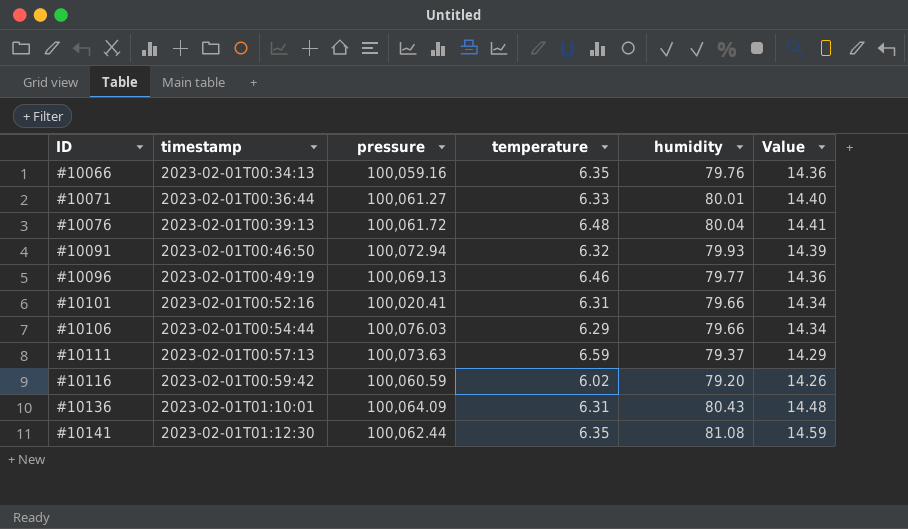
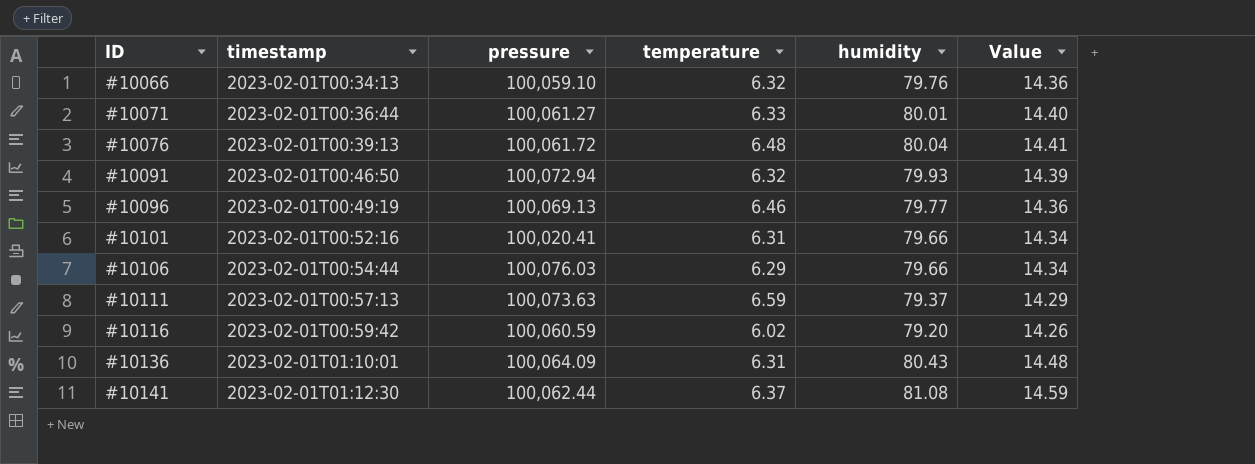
#10066 | pressure: 100,059.16 -> 100,059.10
#10066 | temperature: 6.35 -> 6.32
#10141 | temperature: 6.35 -> 6.37

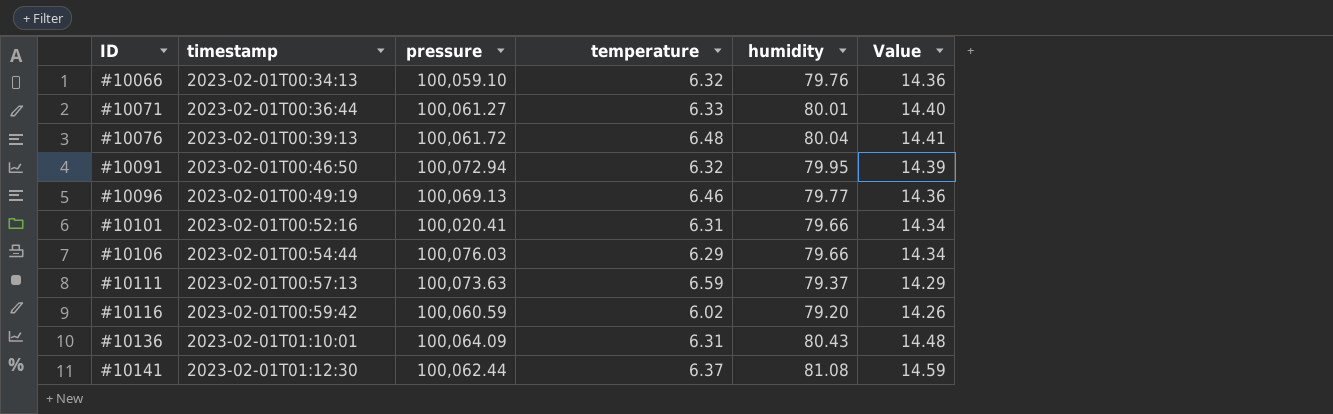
#10091 | humidity: 79.93 -> 79.95

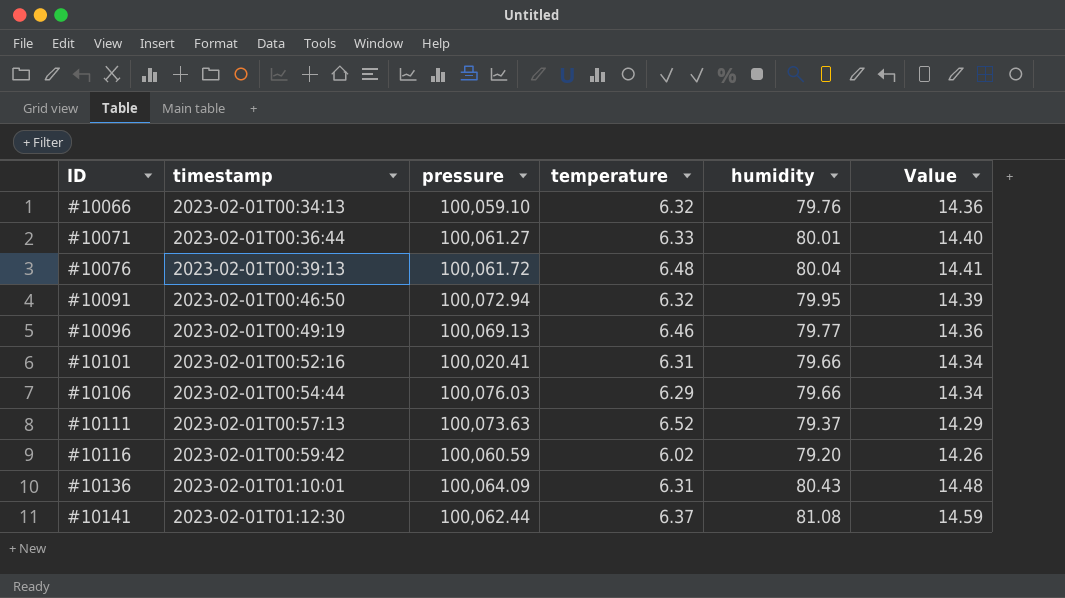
#10111 | temperature: 6.59 -> 6.52

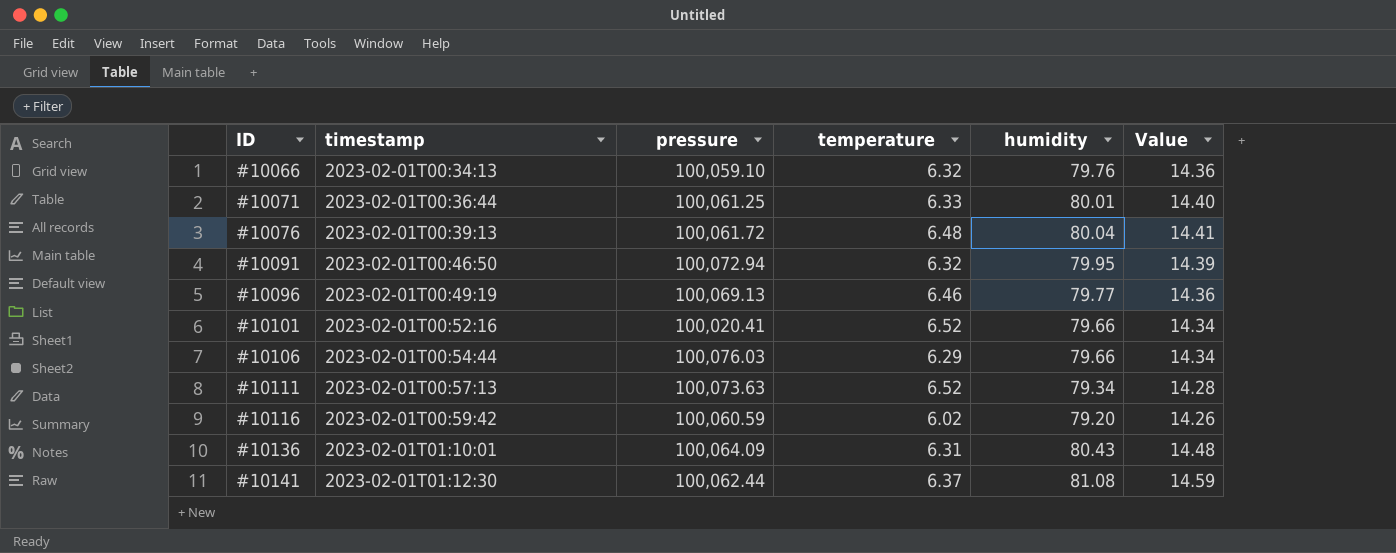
#10071 | pressure: 100,061.27 -> 100,061.25
#10101 | temperature: 6.31 -> 6.52
#10111 | humidity: 79.37 -> 79.34
#10111 | Value: 14.29 -> 14.28

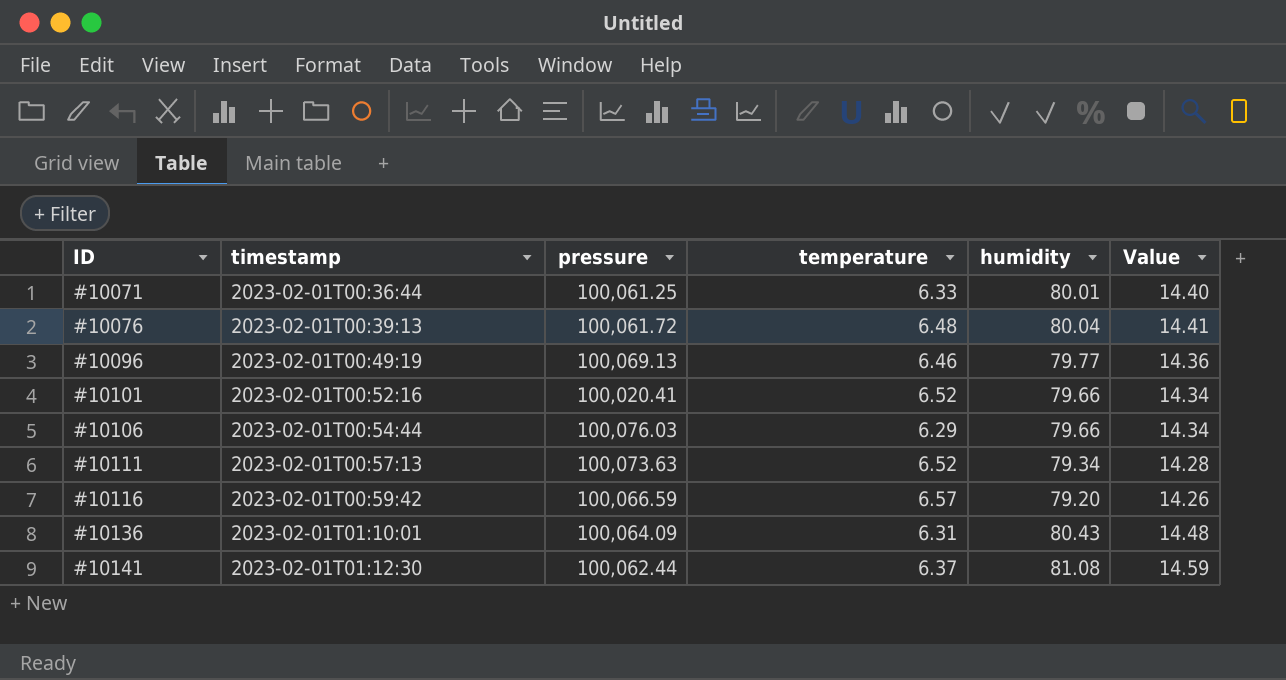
row #10066: 2023-02-01T00:34:13 | 100,059.10 | 6.32 | 79.76 | 14.36 -> none
row #10091: 2023-02-01T00:46:50 | 100,072.94 | 6.32 | 79.95 | 14.39 -> none
#10116 | pressure: 100,060.59 -> 100,066.59
#10116 | temperature: 6.02 -> 6.57

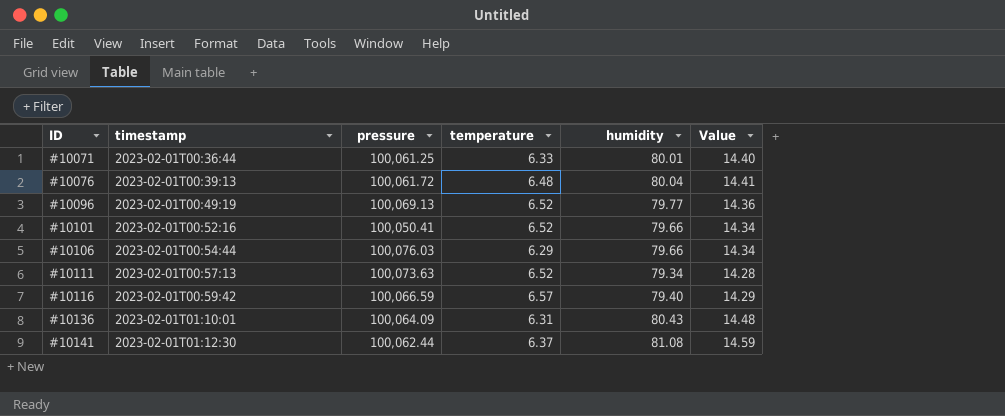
#10096 | temperature: 6.46 -> 6.52
#10101 | pressure: 100,020.41 -> 100,050.41
#10116 | humidity: 79.20 -> 79.40
#10116 | Value: 14.26 -> 14.29

